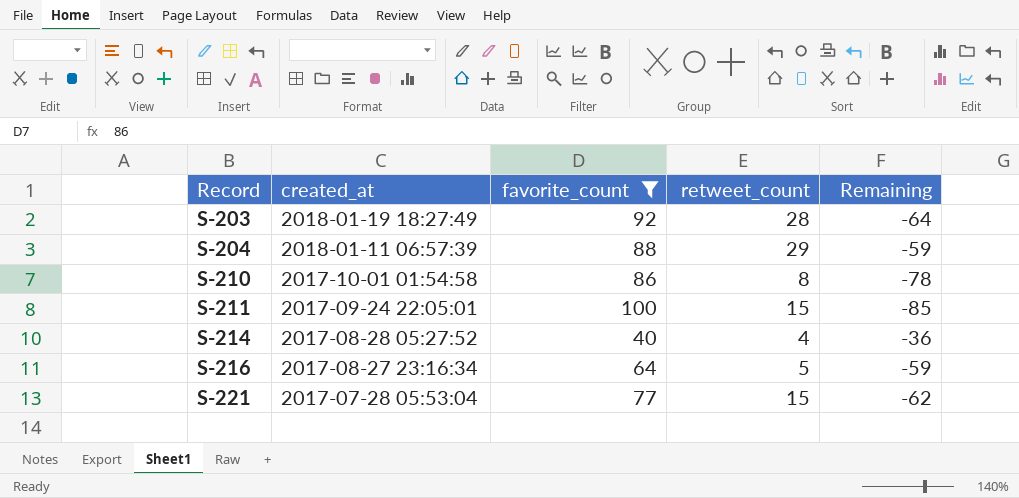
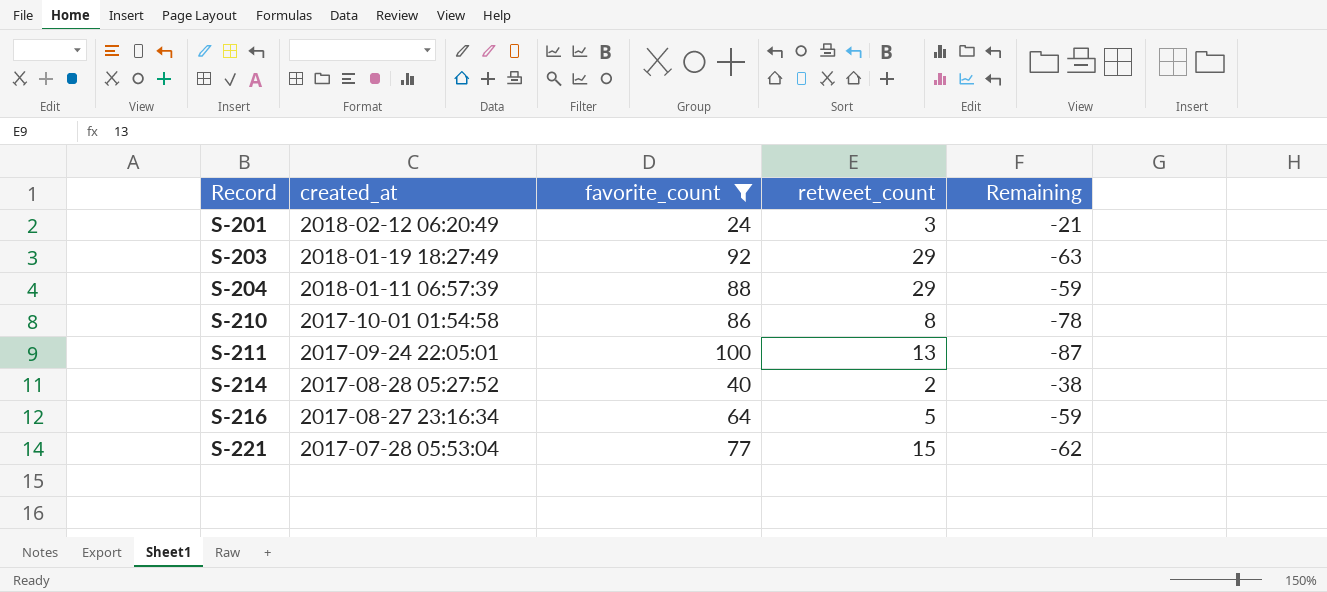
row S-201: none -> 2018-02-12 06:20:49 | 24 | 3 | -21
S-203 | retweet_count: 28 -> 29
S-203 | Remaining: -64 -> -63
S-211 | retweet_count: 15 -> 13
S-211 | Remaining: -85 -> -87
S-214 | retweet_count: 4 -> 2
S-214 | Remaining: -36 -> -38

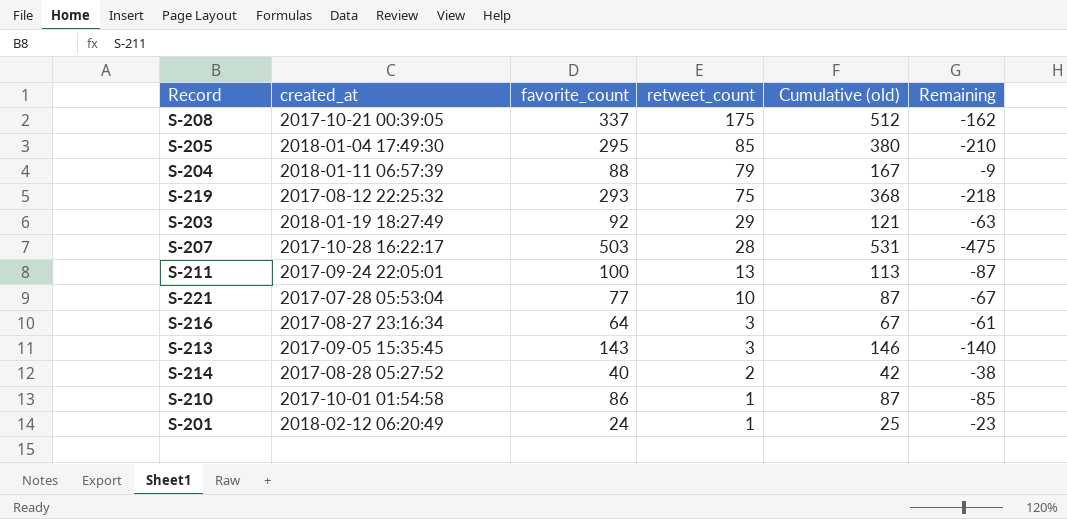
filter: favorite_count <= 100 -> none
row order: Record ascending -> retweet_count descending
column Cumulative (old) | formula: none -> [favorite_count] + [retweet_count]
S-204 | retweet_count: 29 -> 79
S-204 | Remaining: -59 -> -9
S-221 | retweet_count: 15 -> 10
S-221 | Remaining: -62 -> -67
S-216 | retweet_count: 5 -> 3
S-216 | Remaining: -59 -> -61
S-210 | retweet_count: 8 -> 1
S-210 | Remaining: -78 -> -85
S-201 | retweet_count: 3 -> 1
S-201 | Remaining: -21 -> -23

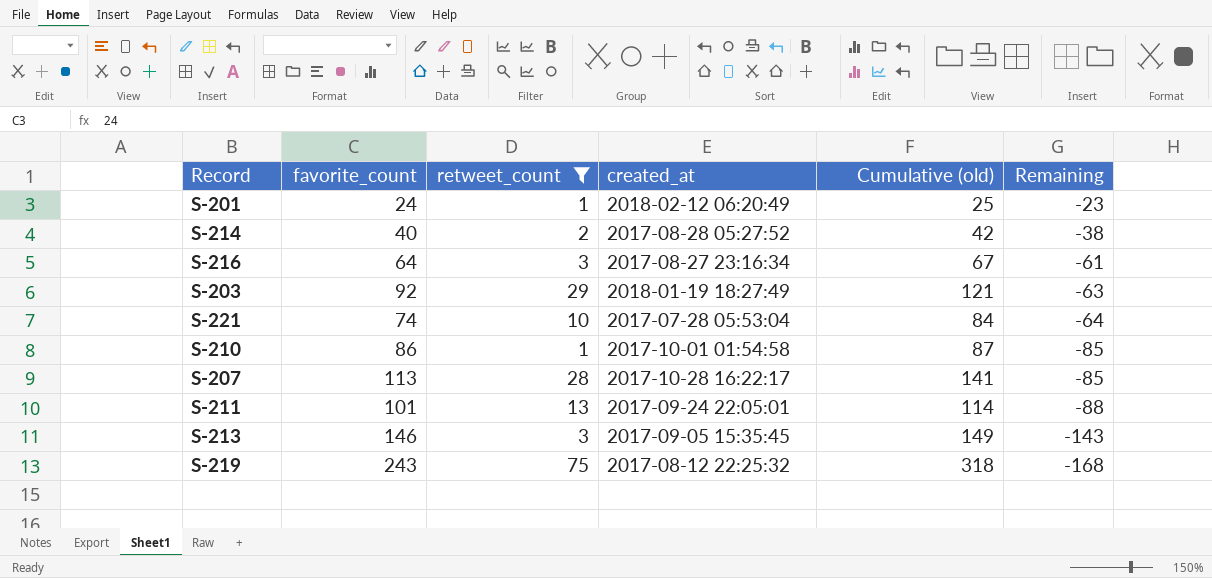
filter: none -> retweet_count <= 75
row order: retweet_count descending -> Remaining descending
column created_at | position: 2 -> 4
S-221 | favorite_count: 77 -> 74
S-221 | Cumulative (old): 87 -> 84
S-221 | Remaining: -67 -> -64
S-207 | favorite_count: 503 -> 113
S-207 | Cumulative (old): 531 -> 141
S-207 | Remaining: -475 -> -85
S-211 | favorite_count: 100 -> 101
S-211 | Cumulative (old): 113 -> 114
S-211 | Remaining: -87 -> -88
S-213 | favorite_count: 143 -> 146
S-213 | Cumulative (old): 146 -> 149
S-213 | Remaining: -140 -> -143
S-219 | favorite_count: 293 -> 243
S-219 | Cumulative (old): 368 -> 318
S-219 | Remaining: -218 -> -168

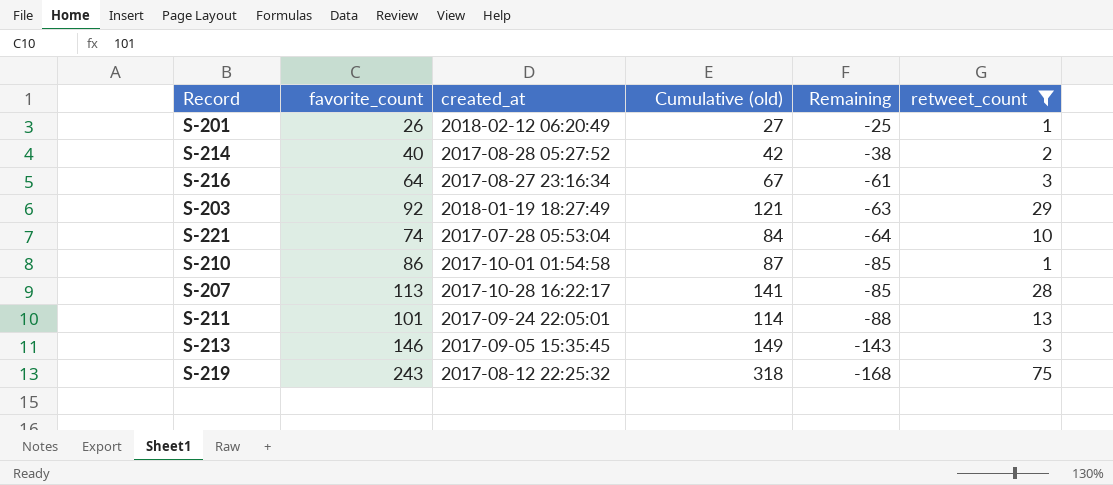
column retweet_count | position: 3 -> 6
S-201 | favorite_count: 24 -> 26
S-201 | Cumulative (old): 25 -> 27
S-201 | Remaining: -23 -> -25

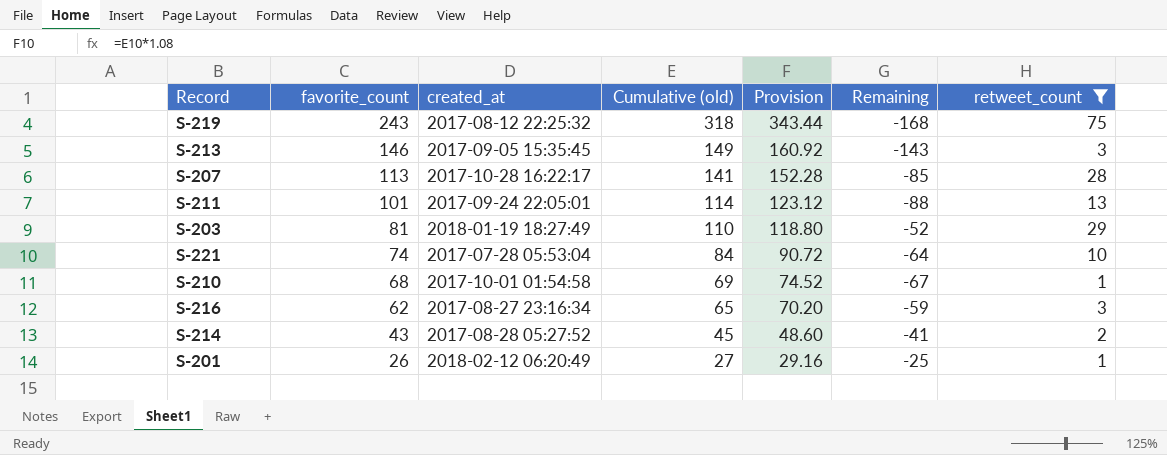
row order: Remaining descending -> favorite_count descending
column Provision | formula: none -> [Cumulative (old)] * 1.08
S-203 | favorite_count: 92 -> 81
S-203 | Cumulative (old): 121 -> 110
S-203 | Remaining: -63 -> -52
S-210 | favorite_count: 86 -> 68
S-210 | Cumulative (old): 87 -> 69
S-210 | Remaining: -85 -> -67
S-216 | favorite_count: 64 -> 62
S-216 | Cumulative (old): 67 -> 65
S-216 | Remaining: -61 -> -59
S-214 | favorite_count: 40 -> 43
S-214 | Cumulative (old): 42 -> 45
S-214 | Remaining: -38 -> -41

